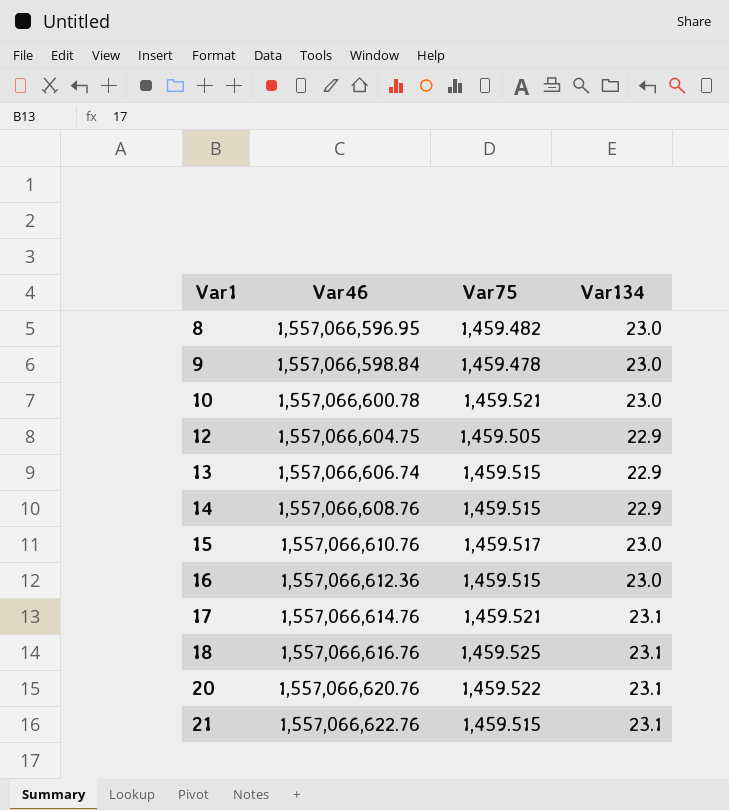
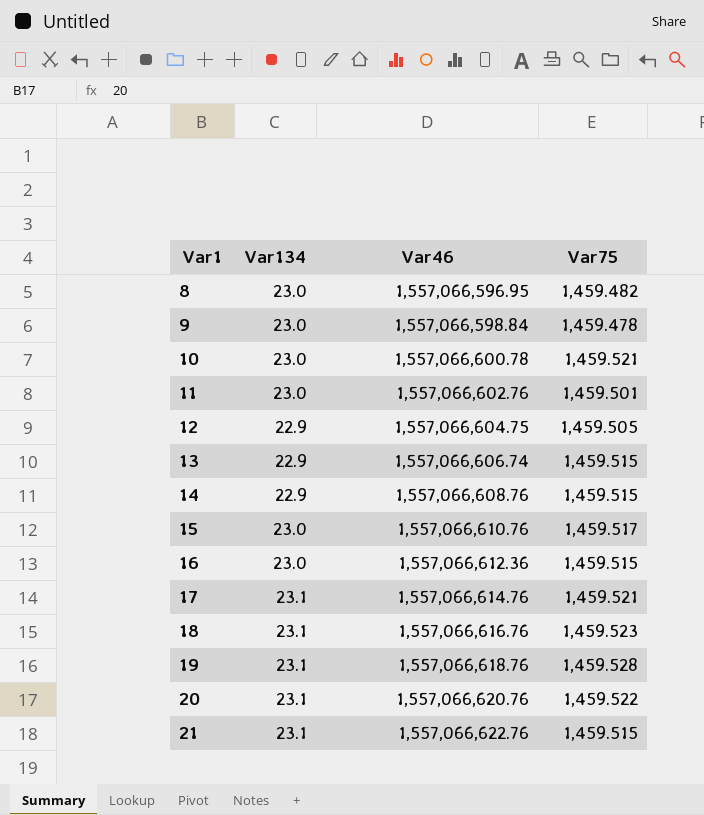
column Var134 | position: 4 -> 2
row 11: none -> 23.0 | 1,557,066,602.76 | 1,459.501
18 | Var75: 1,459.525 -> 1,459.523
row 19: none -> 23.1 | 1,557,066,618.76 | 1,459.528

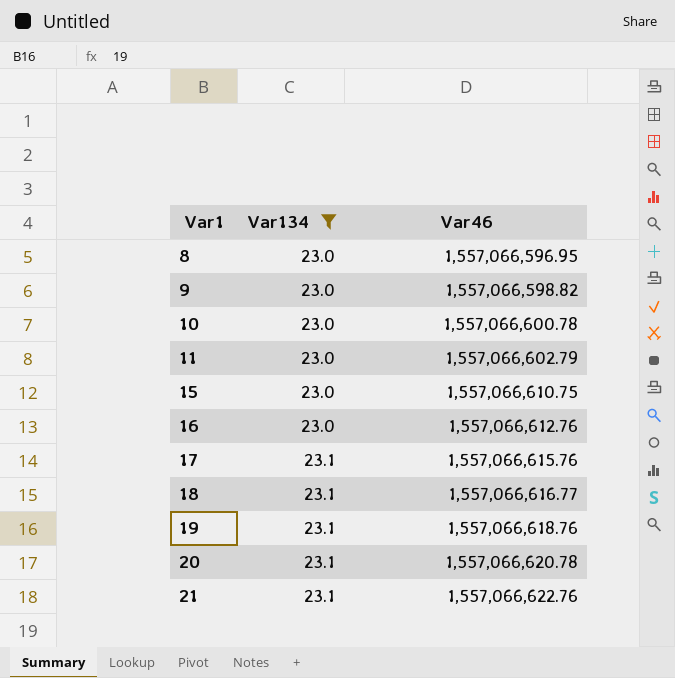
filter: none -> Var134 != 22.9
column Var75 | position: 4 -> none
9 | Var46: 1,557,066,598.84 -> 1,557,066,598.82
11 | Var46: 1,557,066,602.76 -> 1,557,066,602.79
15 | Var46: 1,557,066,610.76 -> 1,557,066,610.75
16 | Var46: 1,557,066,612.36 -> 1,557,066,612.76
17 | Var46: 1,557,066,614.76 -> 1,557,066,615.76
18 | Var46: 1,557,066,616.76 -> 1,557,066,616.77
20 | Var46: 1,557,066,620.76 -> 1,557,066,620.78

